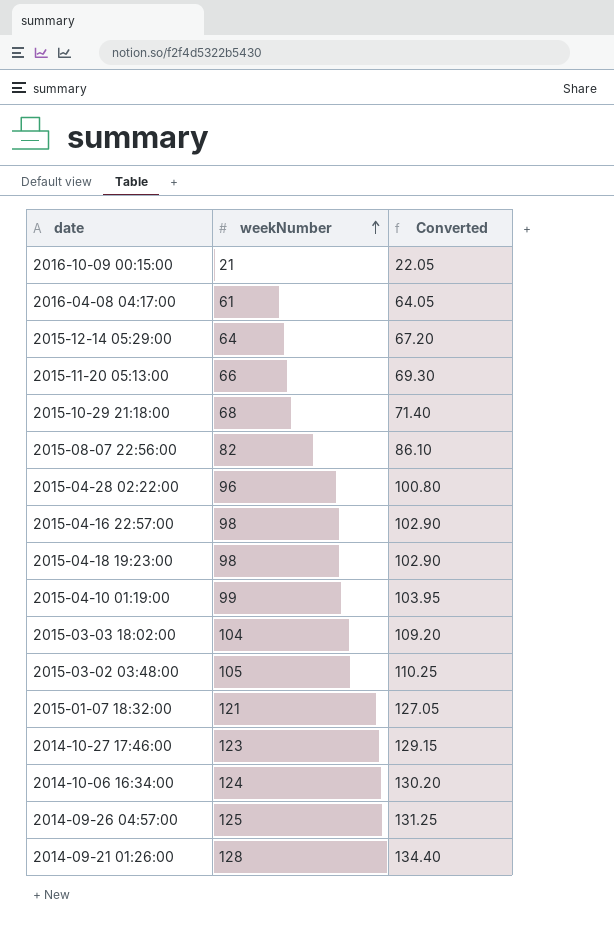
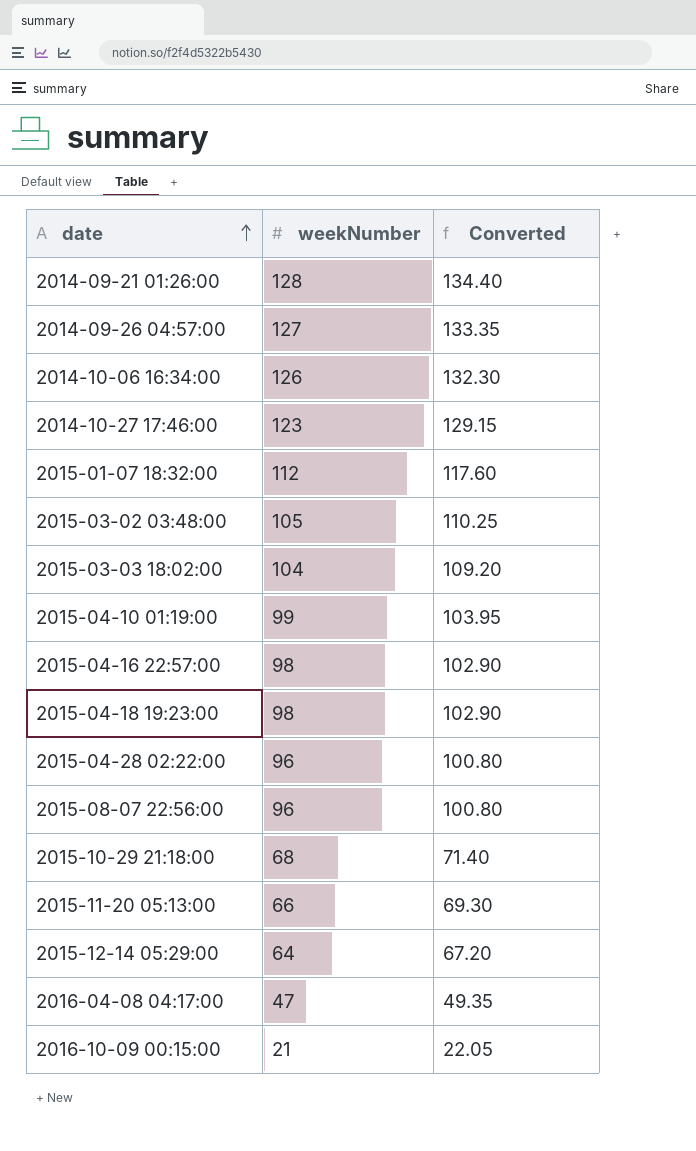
row order: weekNumber ascending -> date ascending
2014-09-26 04:57:00 | weekNumber: 125 -> 127
2014-09-26 04:57:00 | Converted: 131.25 -> 133.35
2014-10-06 16:34:00 | weekNumber: 124 -> 126
2014-10-06 16:34:00 | Converted: 130.20 -> 132.30
2015-01-07 18:32:00 | weekNumber: 121 -> 112
2015-01-07 18:32:00 | Converted: 127.05 -> 117.60
2015-08-07 22:56:00 | weekNumber: 82 -> 96
2015-08-07 22:56:00 | Converted: 86.10 -> 100.80
2016-04-08 04:17:00 | weekNumber: 61 -> 47
2016-04-08 04:17:00 | Converted: 64.05 -> 49.35

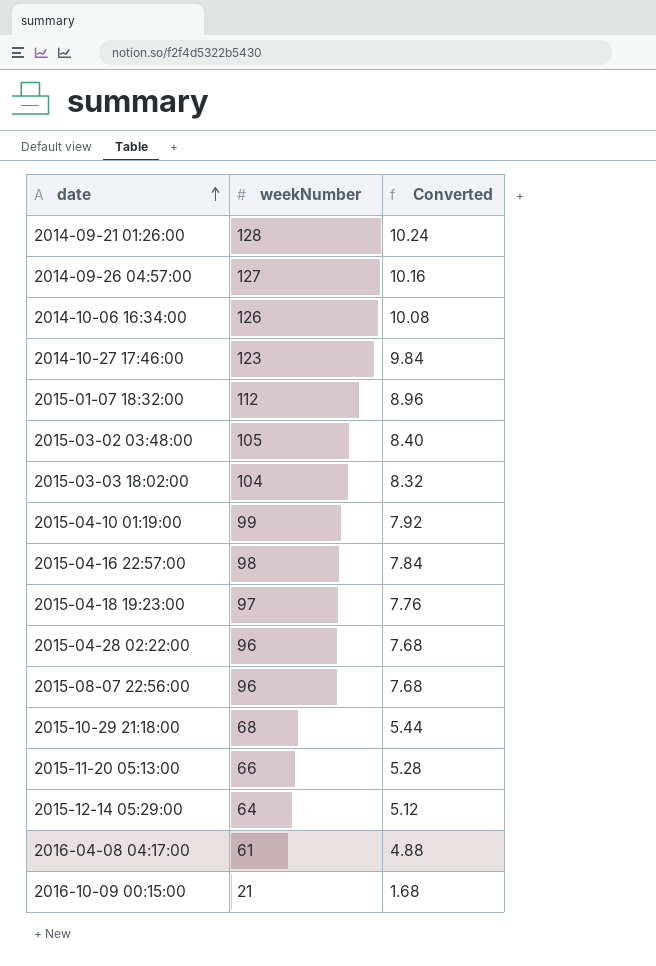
column Converted | formula: [weekNumber] * 1.05 -> [weekNumber] * 0.08
2015-04-18 19:23:00 | weekNumber: 98 -> 97
2016-04-08 04:17:00 | weekNumber: 47 -> 61

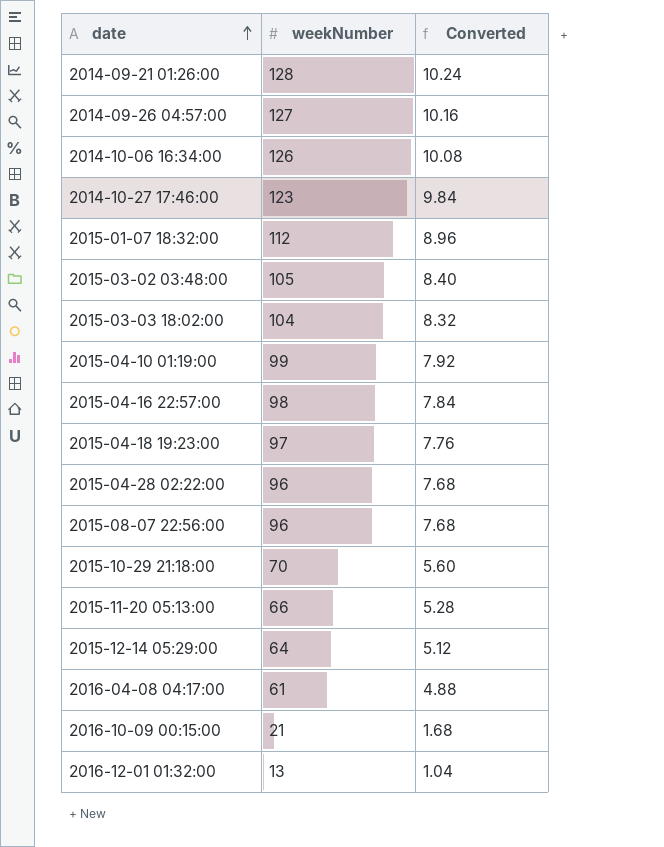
2015-10-29 21:18:00 | weekNumber: 68 -> 70
2015-10-29 21:18:00 | Converted: 5.44 -> 5.60
row 2016-12-01 01:32:00: none -> 13 | 1.04

